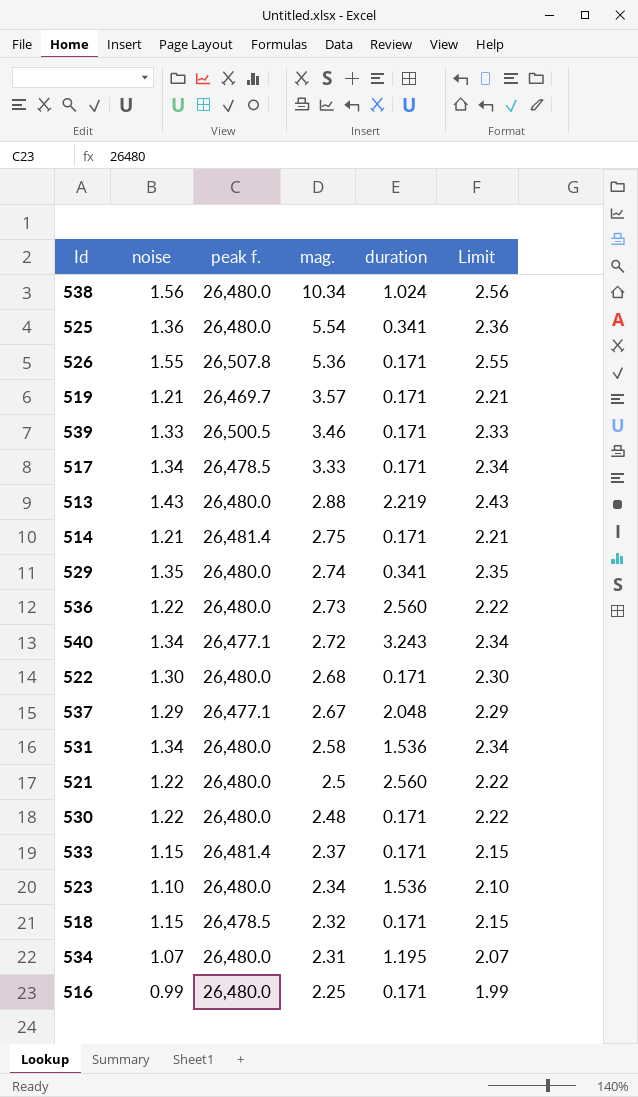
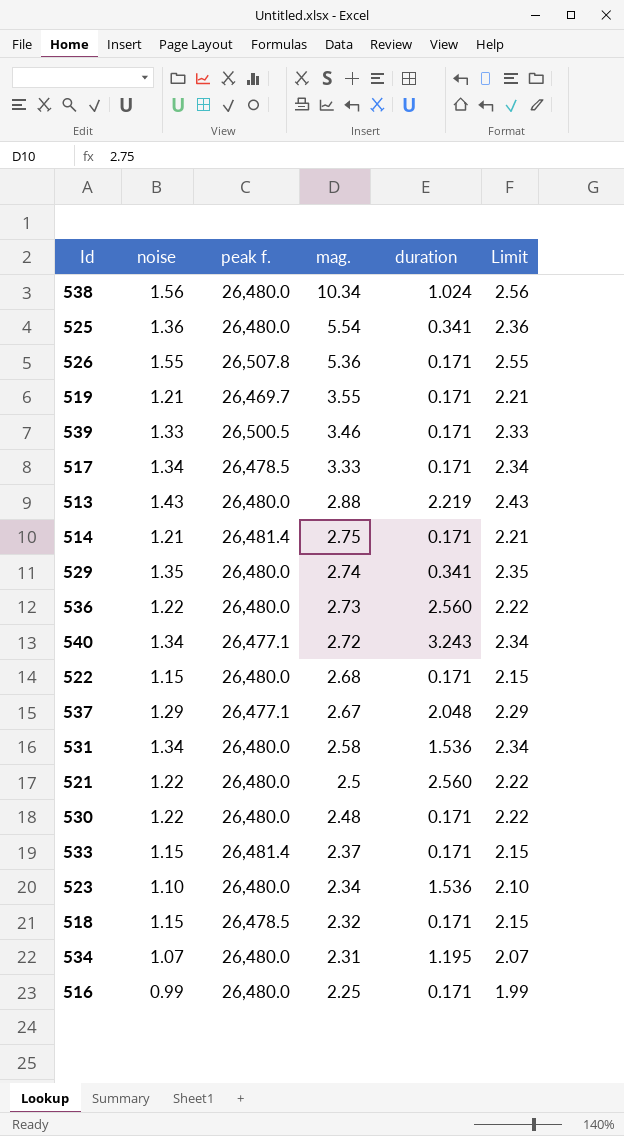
519 | mag.: 3.57 -> 3.55
522 | noise: 1.30 -> 1.15
522 | Limit: 2.30 -> 2.15

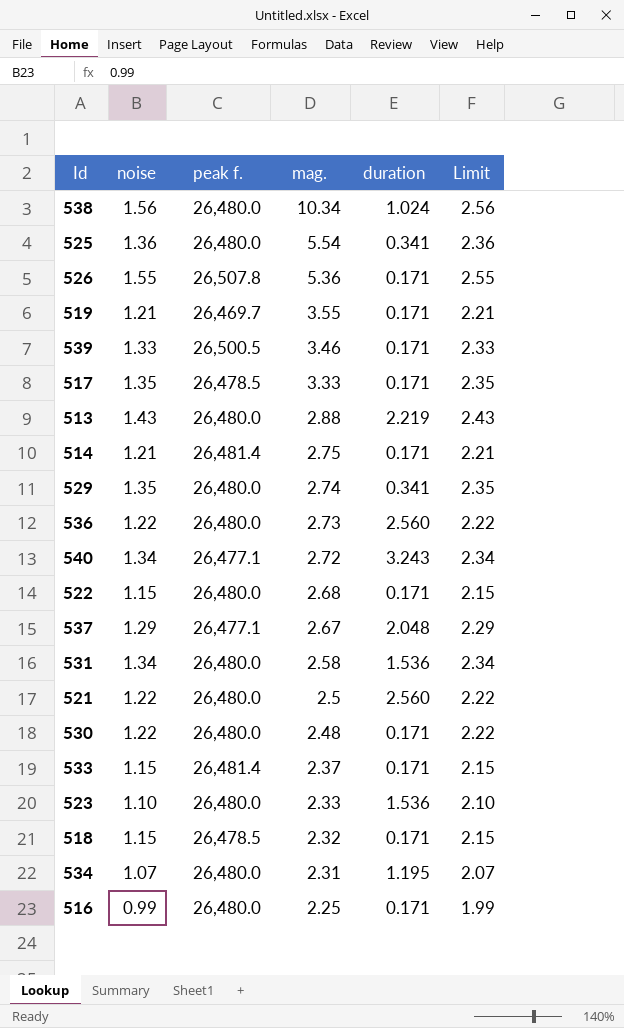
517 | noise: 1.34 -> 1.35
517 | Limit: 2.34 -> 2.35
523 | mag.: 2.34 -> 2.33

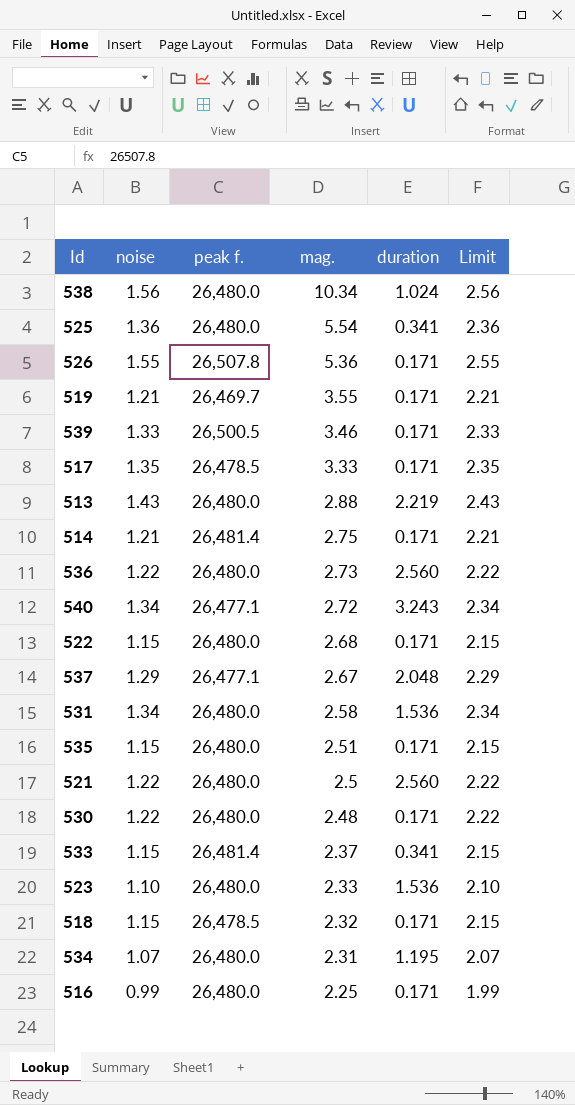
row 529: 1.35 | 26,480.0 | 2.74 | 0.341 | 2.35 -> none
row 535: none -> 1.15 | 26,480.0 | 2.51 | 0.171 | 2.15
533 | duration: 0.171 -> 0.341

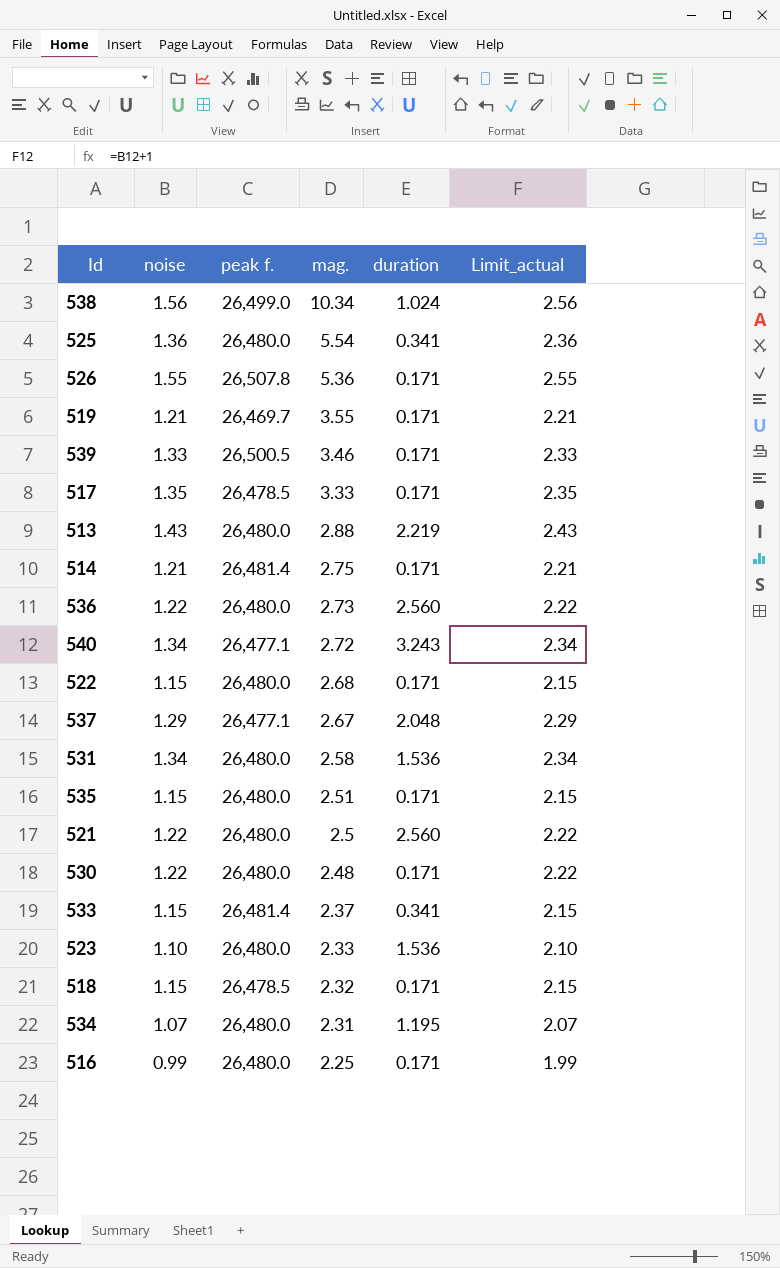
column name: Limit -> Limit_actual
538 | peak f.: 26,480.0 -> 26,499.0

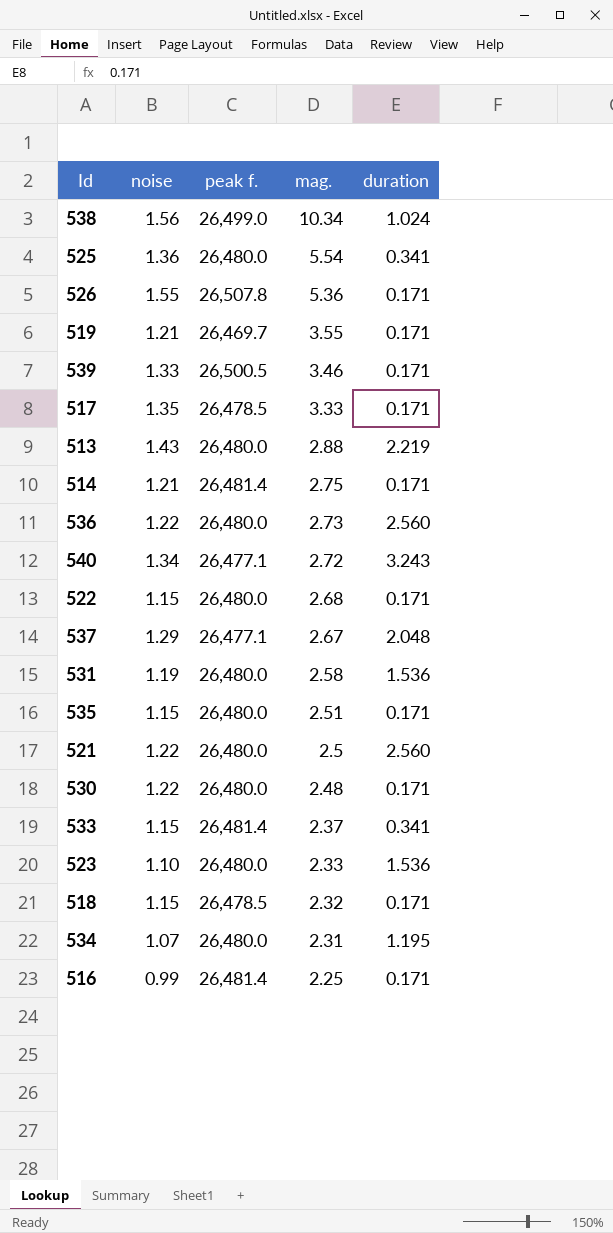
column Limit_actual | formula: [noise] + 1 -> none
531 | noise: 1.34 -> 1.19
516 | peak f.: 26,480.0 -> 26,481.4

